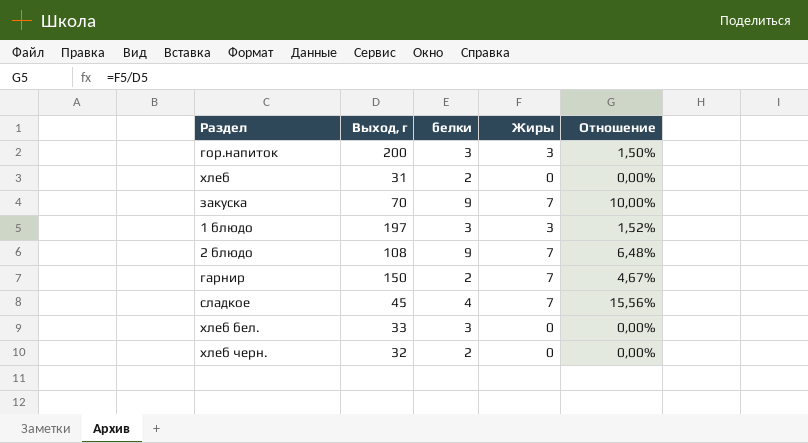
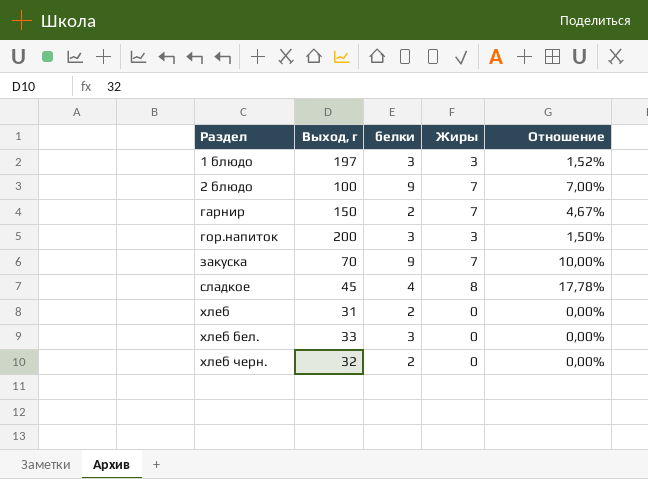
row order: none -> Раздел ascending
2 блюдо | Выход, г: 108 -> 100
2 блюдо | Отношение: 6,48% -> 7,00%
сладкое | Жиры: 7 -> 8
сладкое | Отношение: 15,56% -> 17,78%

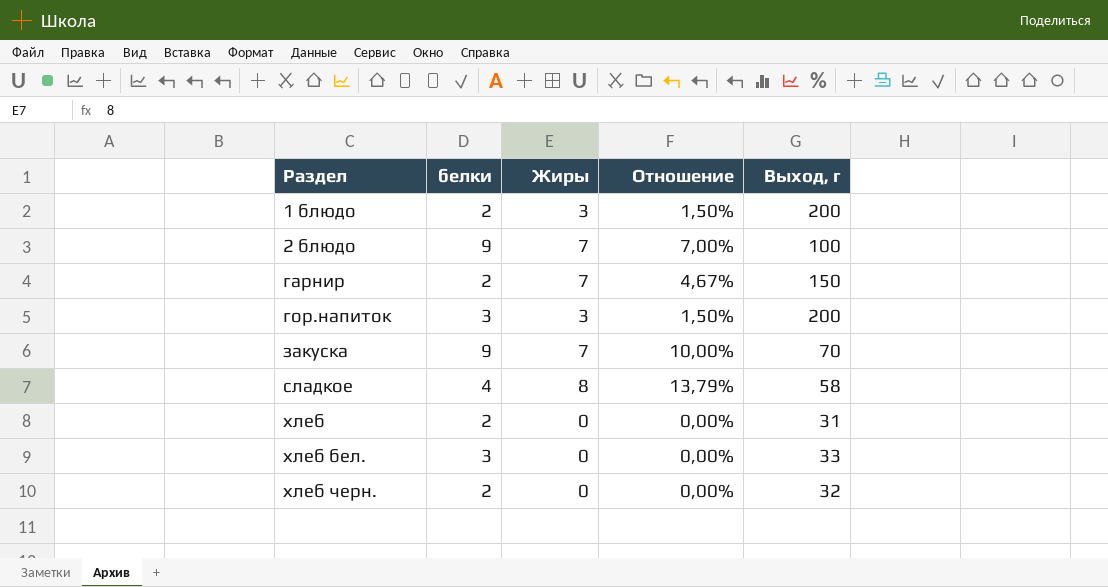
column Выход, г | position: 2 -> 5
1 блюдо | белки: 3 -> 2
1 блюдо | Отношение: 1,52% -> 1,50%
1 блюдо | Выход, г: 197 -> 200
сладкое | Отношение: 17,78% -> 13,79%
сладкое | Выход, г: 45 -> 58

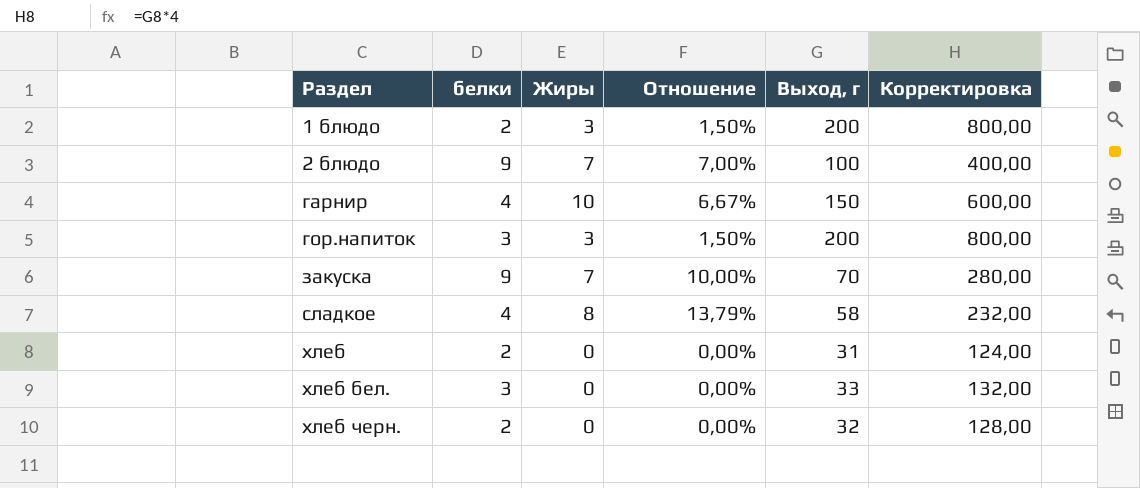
column Корректировка | formula: none -> [Выход, г] * 4
гарнир | белки: 2 -> 4
гарнир | Жиры: 7 -> 10
гарнир | Отношение: 4,67% -> 6,67%

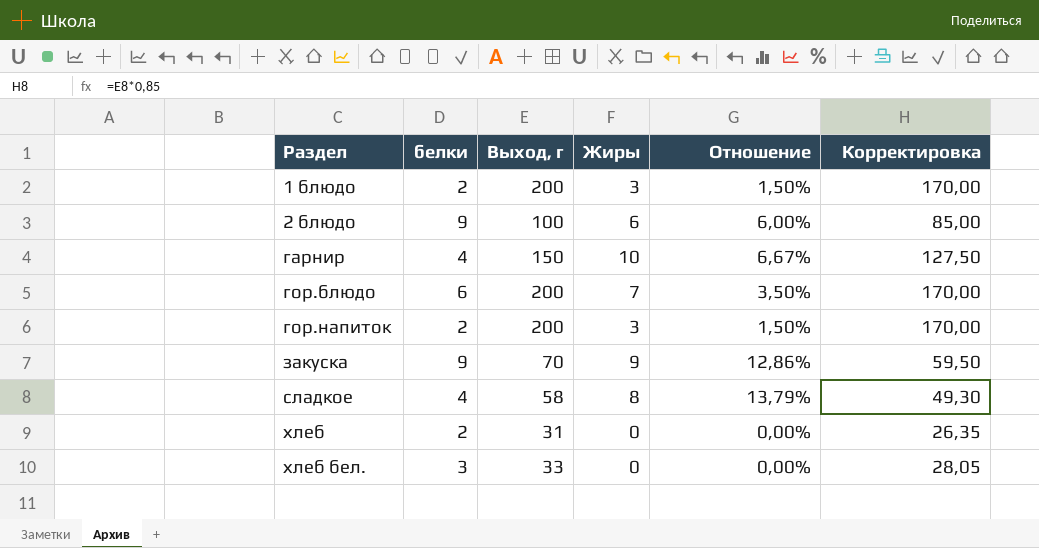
column Выход, г | position: 5 -> 3
column Корректировка | formula: [Выход, г] * 4 -> [Выход, г] * 0,85
row хлеб черн.: 2 | 0 | 0,00% | 32 | 128,00 -> none
2 блюдо | Жиры: 7 -> 6
2 блюдо | Отношение: 7,00% -> 6,00%
row гор.блюдо: none -> 6 | 200 | 7 | 3,50% | 170,00
гор.напиток | белки: 3 -> 2
закуска | Жиры: 7 -> 9
закуска | Отношение: 10,00% -> 12,86%

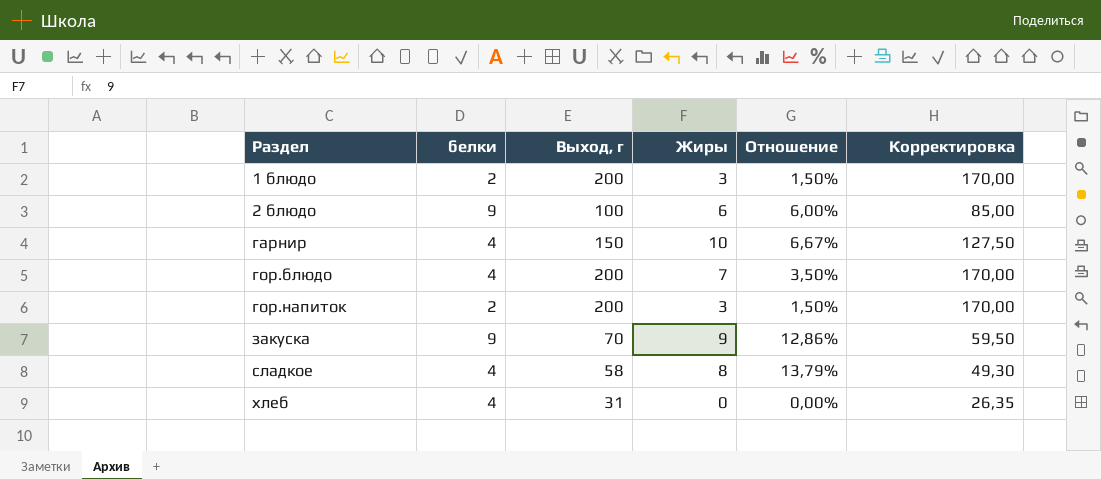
row хлеб бел.: 3 | 33 | 0 | 0,00% | 28,05 -> none
гор.блюдо | белки: 6 -> 4
хлеб | белки: 2 -> 4

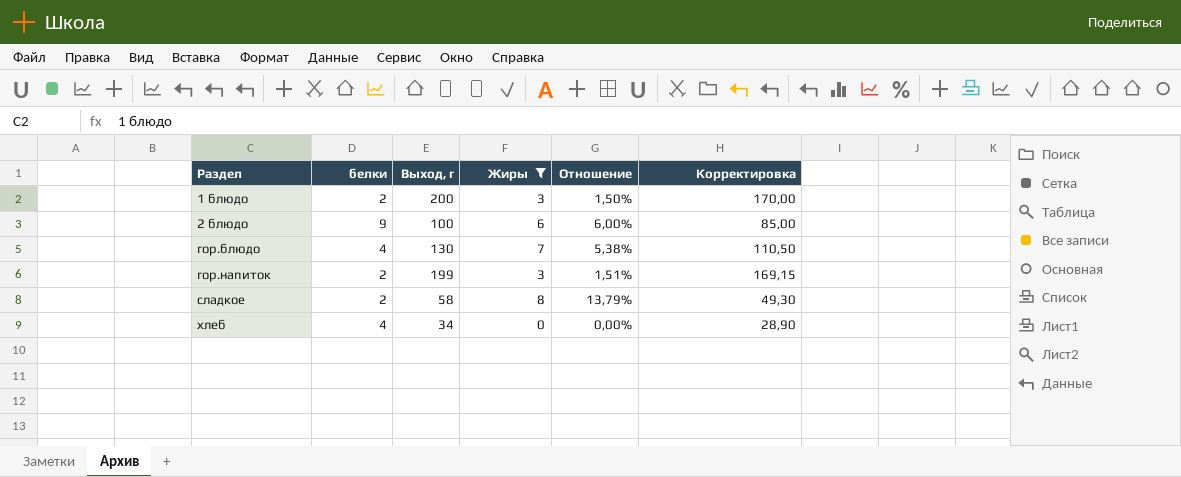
filter: none -> Жиры <= 8
гор.блюдо | Выход, г: 200 -> 130
гор.блюдо | Отношение: 3,50% -> 5,38%
гор.блюдо | Корректировка: 170,00 -> 110,50
гор.напиток | Выход, г: 200 -> 199
гор.напиток | Отношение: 1,50% -> 1,51%
гор.напиток | Корректировка: 170,00 -> 169,15
сладкое | белки: 4 -> 2
хлеб | Выход, г: 31 -> 34
хлеб | Корректировка: 26,35 -> 28,90

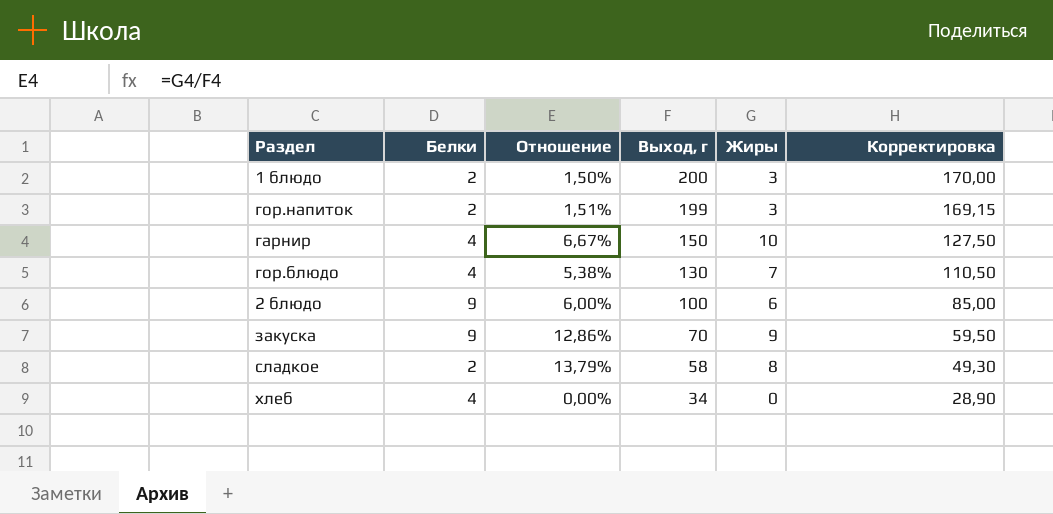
filter: Жиры <= 8 -> none
row order: Раздел ascending -> Выход, г descending
column name: белки -> Белки
column Отношение | position: 5 -> 3

